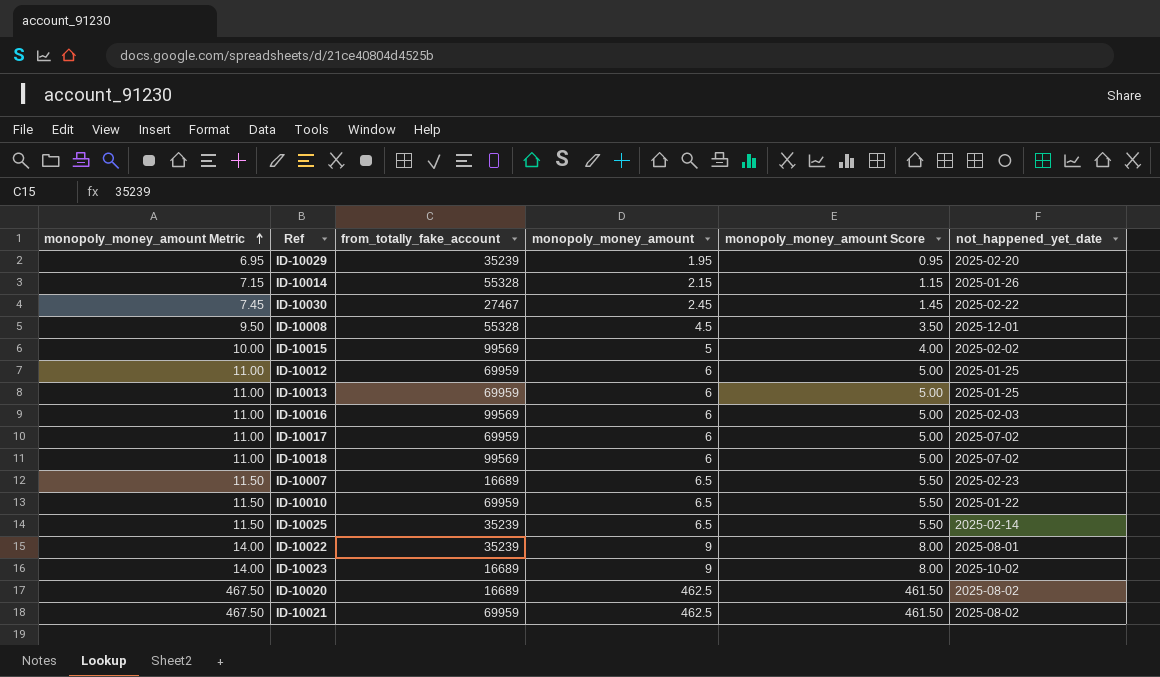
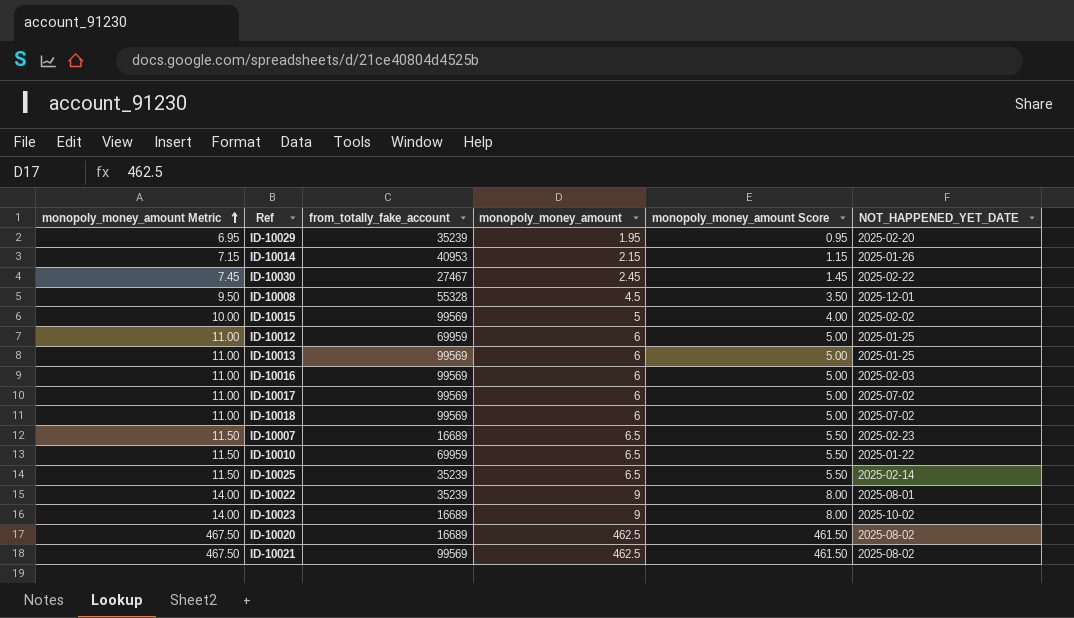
column name: not_happened_yet_date -> NOT_HAPPENED_YET_DATE
ID-10014 | from_totally_fake_account: 55328 -> 40953
ID-10013 | from_totally_fake_account: 69959 -> 99569
ID-10017 | from_totally_fake_account: 69959 -> 99569
ID-10021 | from_totally_fake_account: 69959 -> 99569

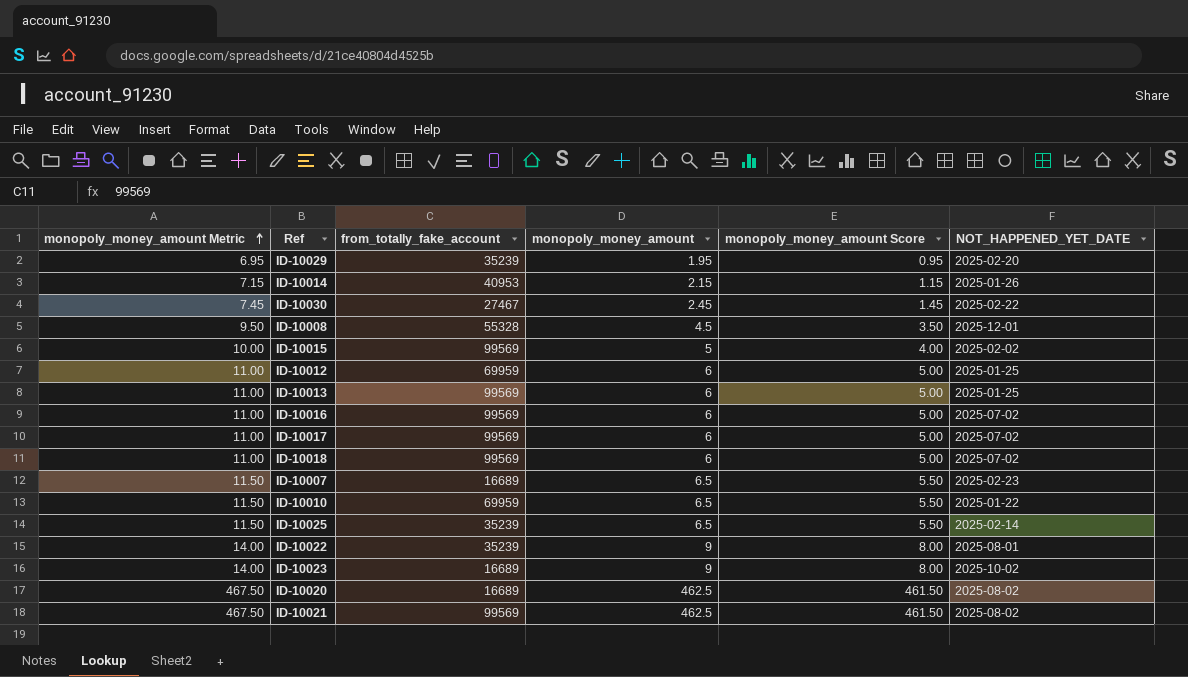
ID-10016 | NOT_HAPPENED_YET_DATE: 2025-02-03 -> 2025-07-02

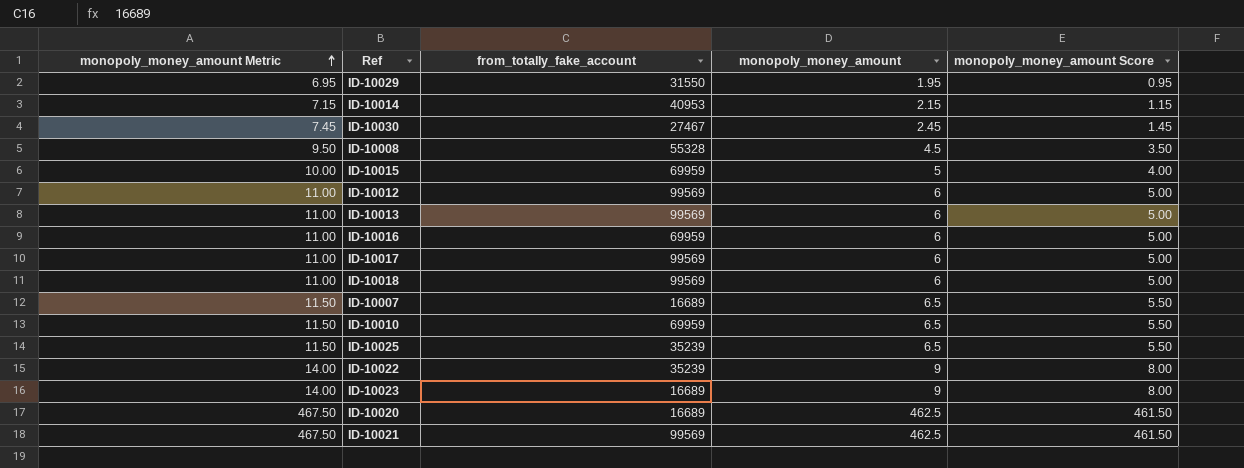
column NOT_HAPPENED_YET_DATE | position: 6 -> none
ID-10029 | from_totally_fake_account: 35239 -> 31550
ID-10015 | from_totally_fake_account: 99569 -> 69959
ID-10012 | from_totally_fake_account: 69959 -> 99569
ID-10016 | from_totally_fake_account: 99569 -> 69959

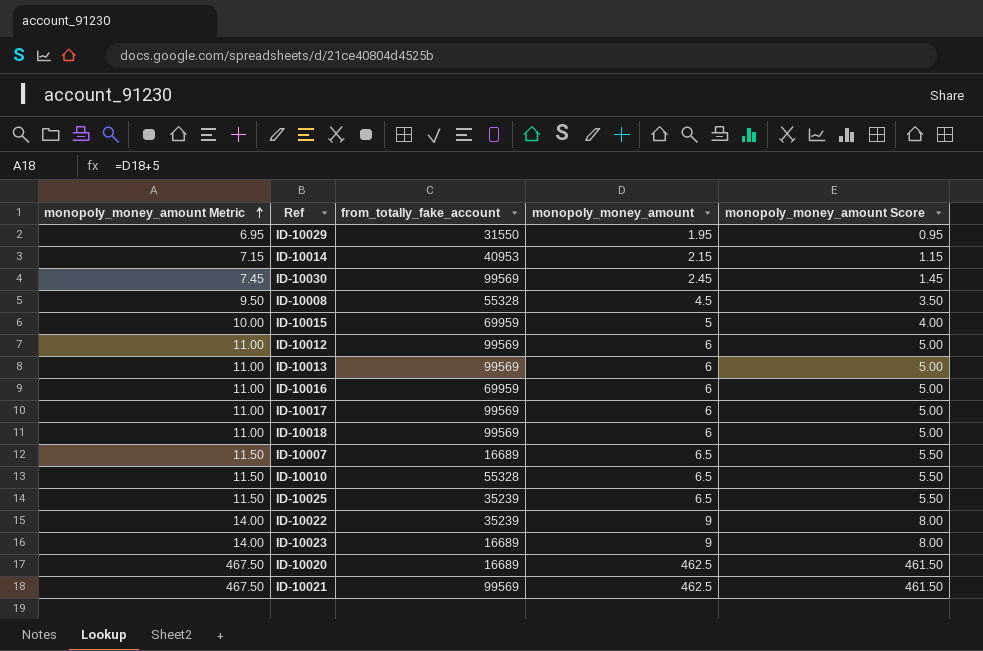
ID-10030 | from_totally_fake_account: 27467 -> 99569
ID-10010 | from_totally_fake_account: 69959 -> 55328

